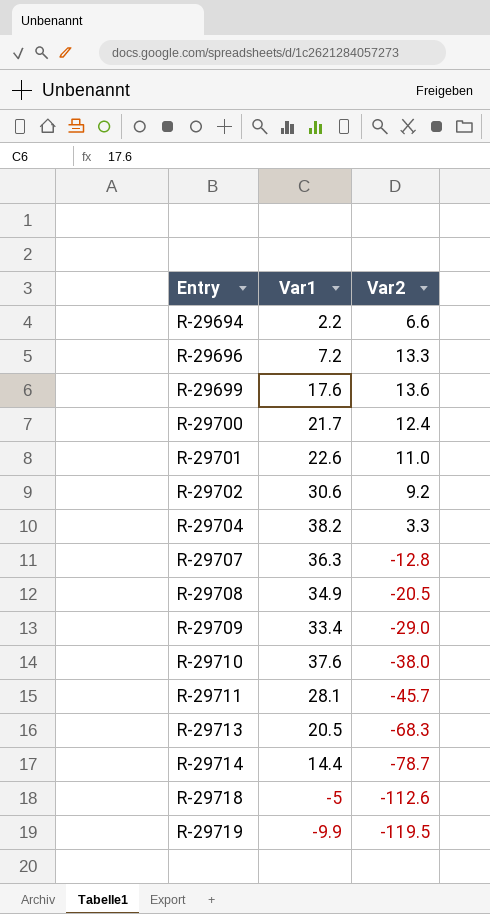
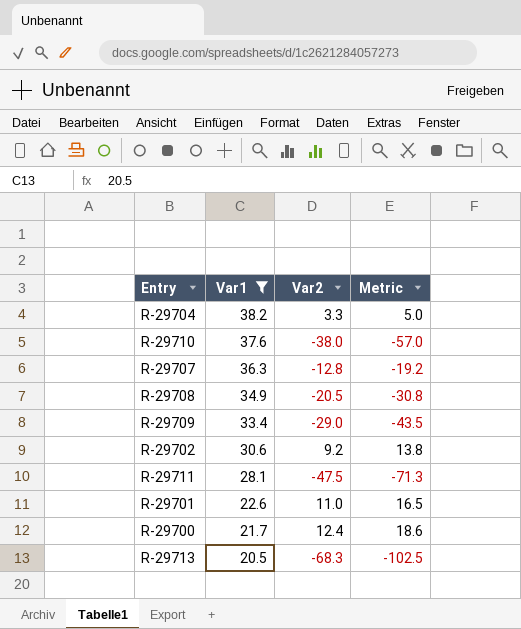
filter: none -> Var1 >= 20.5
row order: Entry ascending -> Var1 descending
column Metric | formula: none -> [Var2] * 1.5
R-29711 | Var2: -45.7 -> -47.5

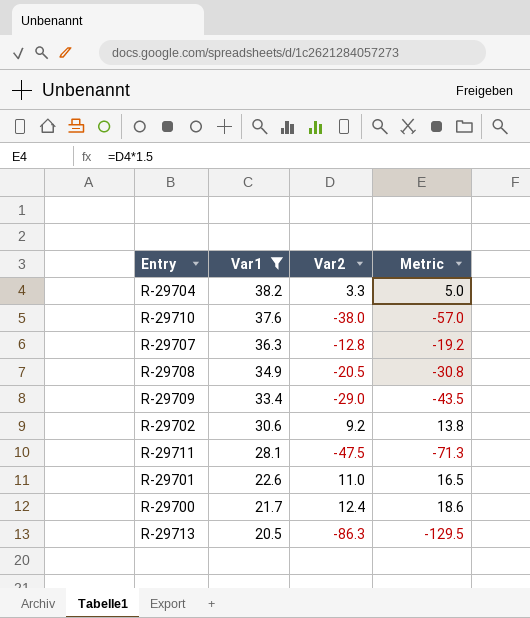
R-29713 | Var2: -68.3 -> -86.3
R-29713 | Metric: -102.5 -> -129.5

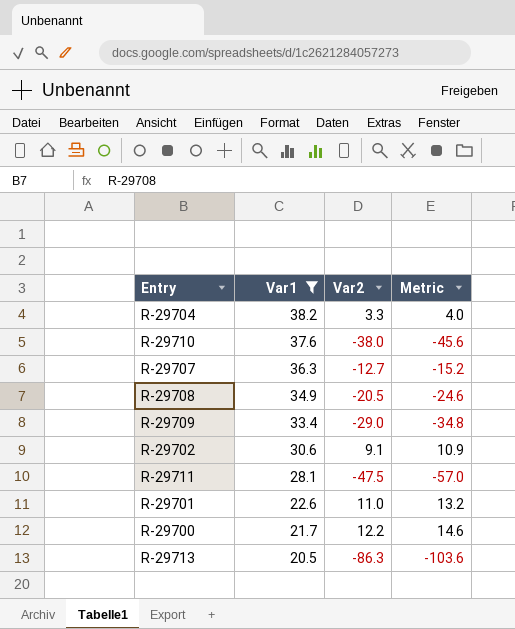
column Metric | formula: [Var2] * 1.5 -> [Var2] * 1.2
R-29707 | Var2: -12.8 -> -12.7
R-29702 | Var2: 9.2 -> 9.1
R-29700 | Var2: 12.4 -> 12.2

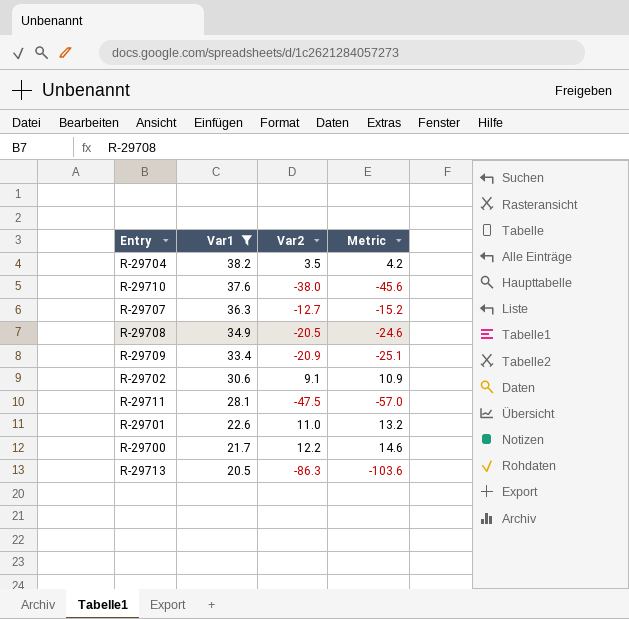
R-29704 | Var2: 3.3 -> 3.5
R-29704 | Metric: 4.0 -> 4.2
R-29709 | Var2: -29.0 -> -20.9
R-29709 | Metric: -34.8 -> -25.1

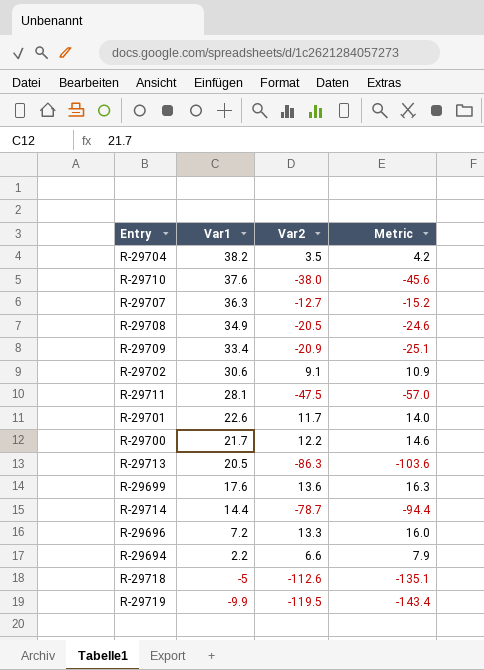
filter: Var1 >= 20.5 -> none
R-29701 | Var2: 11.0 -> 11.7
R-29701 | Metric: 13.2 -> 14.0

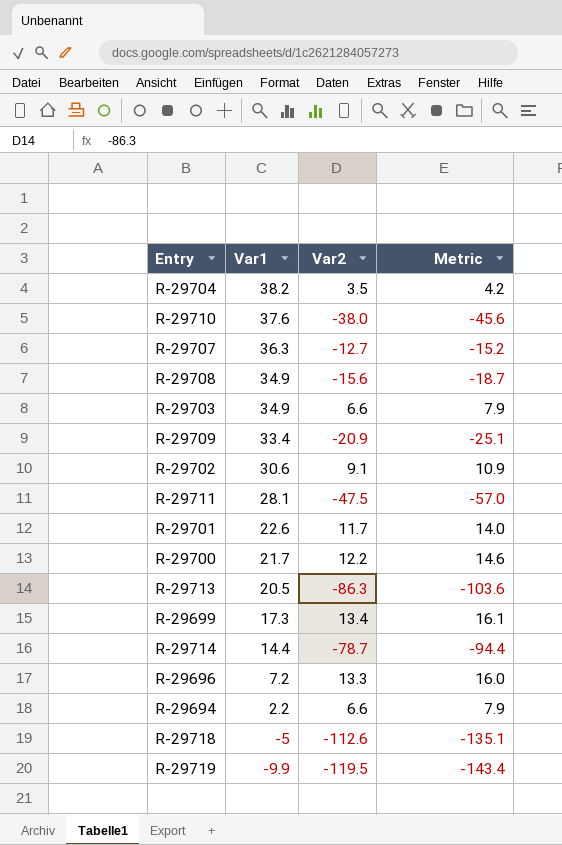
R-29708 | Var2: -20.5 -> -15.6
R-29708 | Metric: -24.6 -> -18.7
row R-29703: none -> 34.9 | 6.6 | 7.9
R-29699 | Var1: 17.6 -> 17.3
R-29699 | Var2: 13.6 -> 13.4
R-29699 | Metric: 16.3 -> 16.1

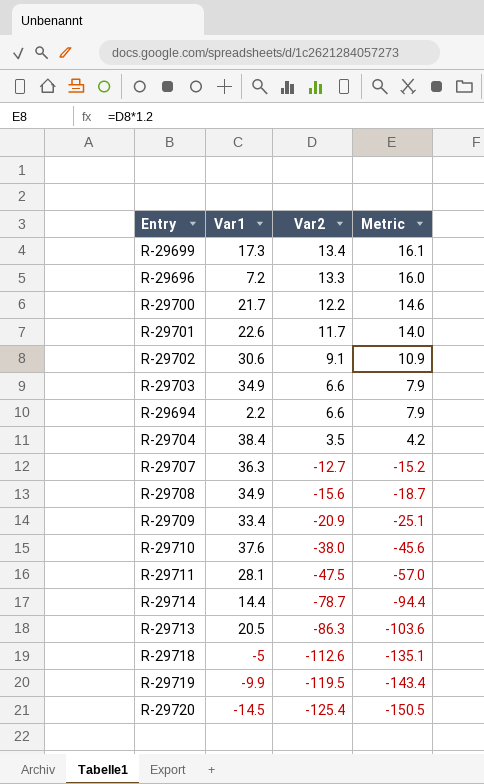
row order: Var1 descending -> Var2 descending
R-29704 | Var1: 38.2 -> 38.4
row R-29720: none -> -14.5 | -125.4 | -150.5

